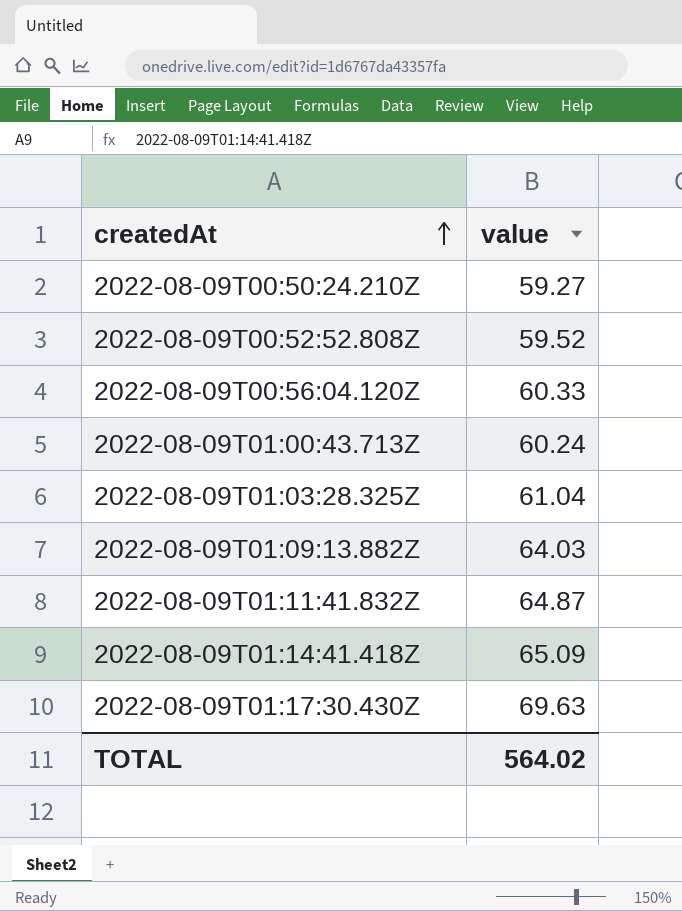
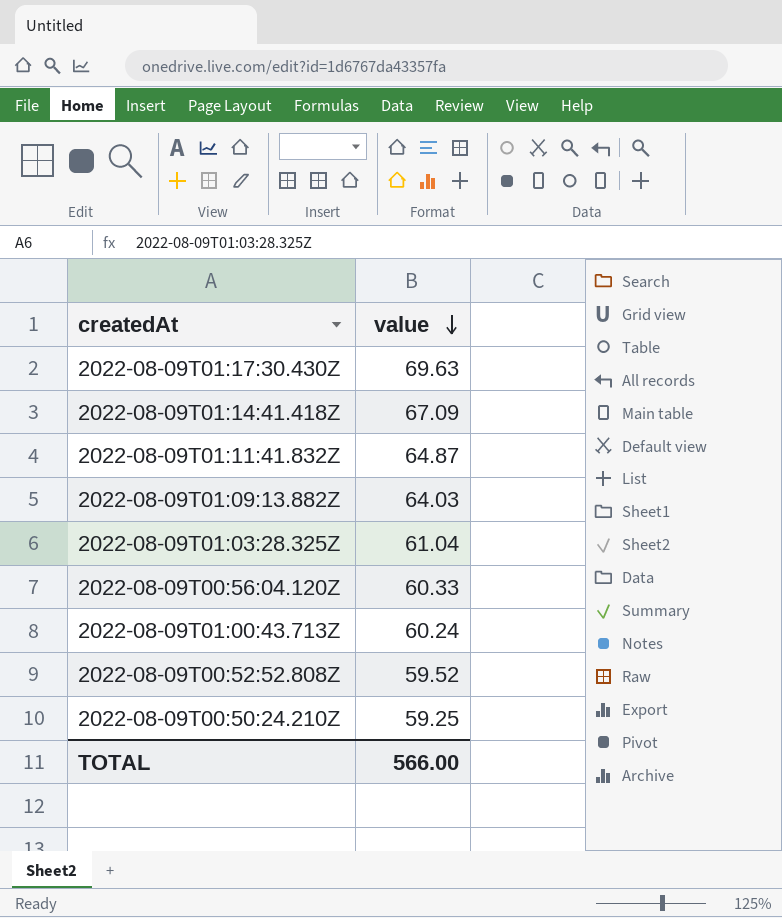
row order: createdAt ascending -> value descending
2022-08-09T01:14:41.418Z | value: 65.09 -> 67.09
2022-08-09T00:50:24.210Z | value: 59.27 -> 59.25
TOTAL | value: 564.02 -> 566.00

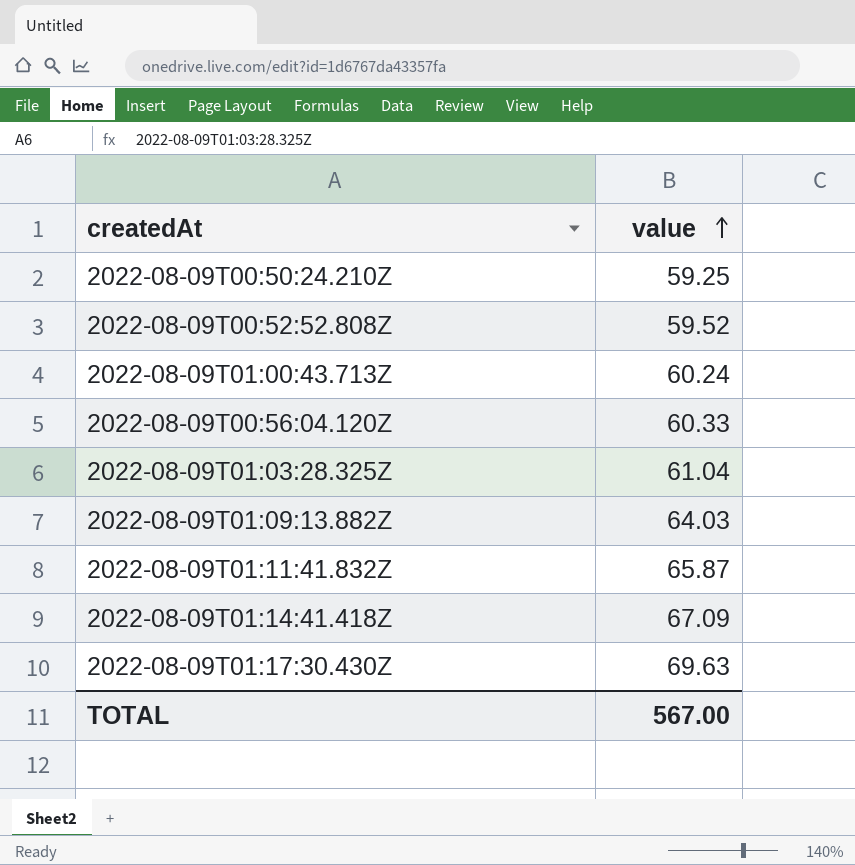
row order: value descending -> value ascending
2022-08-09T01:11:41.832Z | value: 64.87 -> 65.87
TOTAL | value: 566.00 -> 567.00

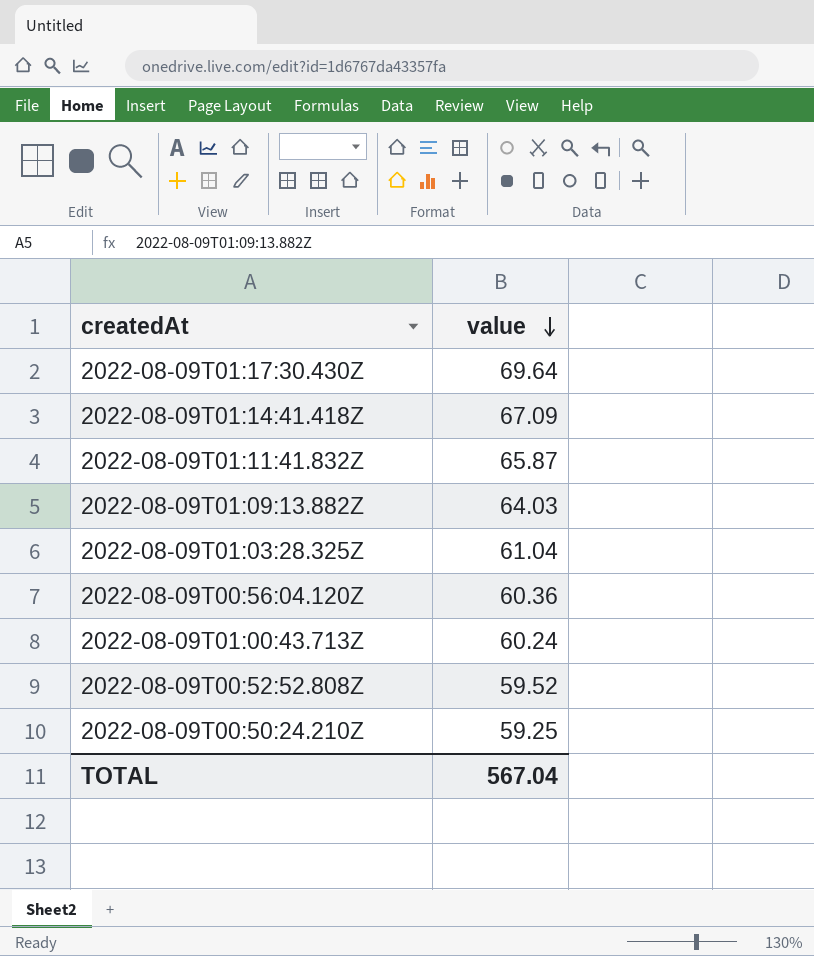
row order: value ascending -> value descending
2022-08-09T01:17:30.430Z | value: 69.63 -> 69.64
2022-08-09T00:56:04.120Z | value: 60.33 -> 60.36
TOTAL | value: 567.00 -> 567.04

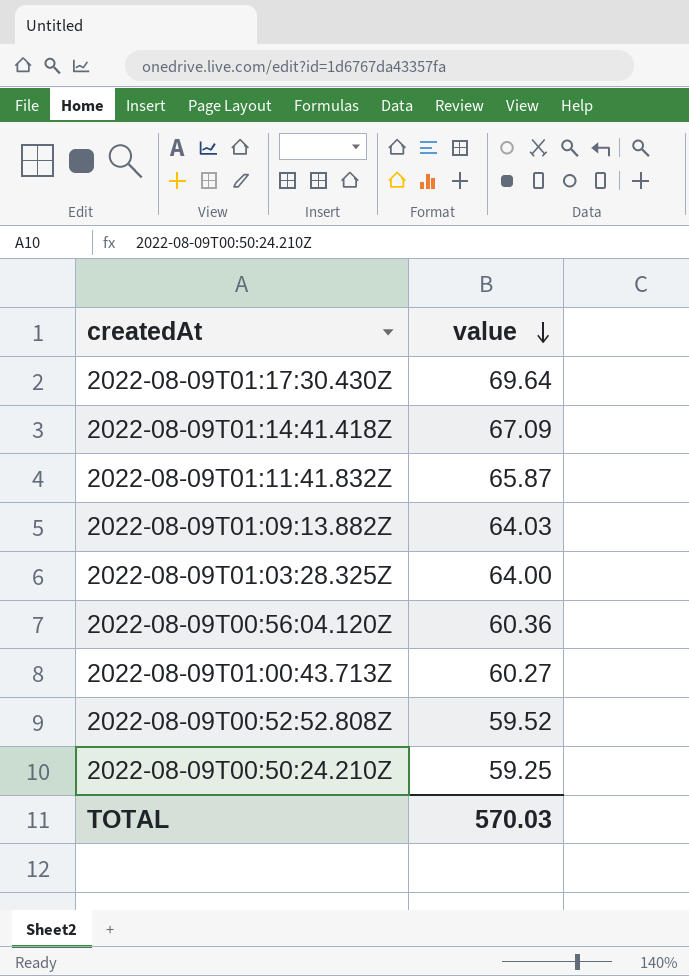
2022-08-09T01:03:28.325Z | value: 61.04 -> 64.00
2022-08-09T01:00:43.713Z | value: 60.24 -> 60.27
TOTAL | value: 567.04 -> 570.03

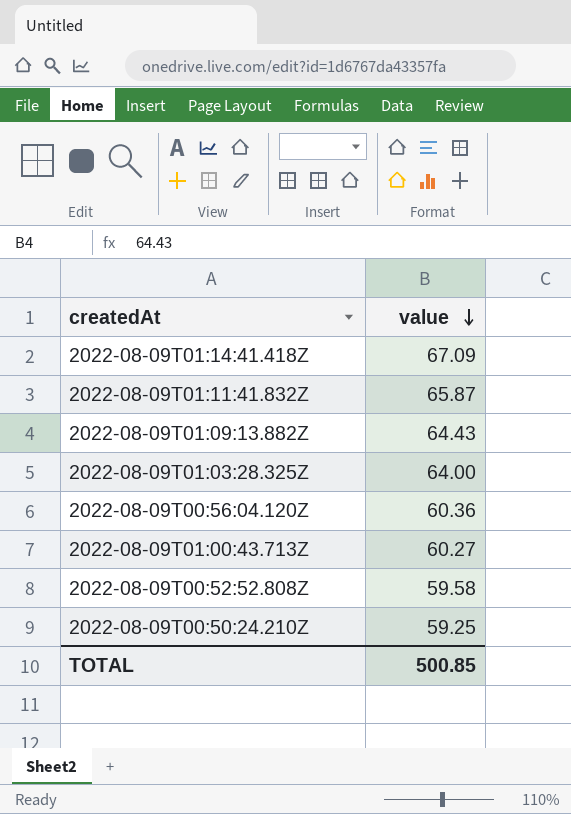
row 2022-08-09T01:17:30.430Z: 69.64 -> none
2022-08-09T01:09:13.882Z | value: 64.03 -> 64.43
2022-08-09T00:52:52.808Z | value: 59.52 -> 59.58
TOTAL | value: 570.03 -> 500.85

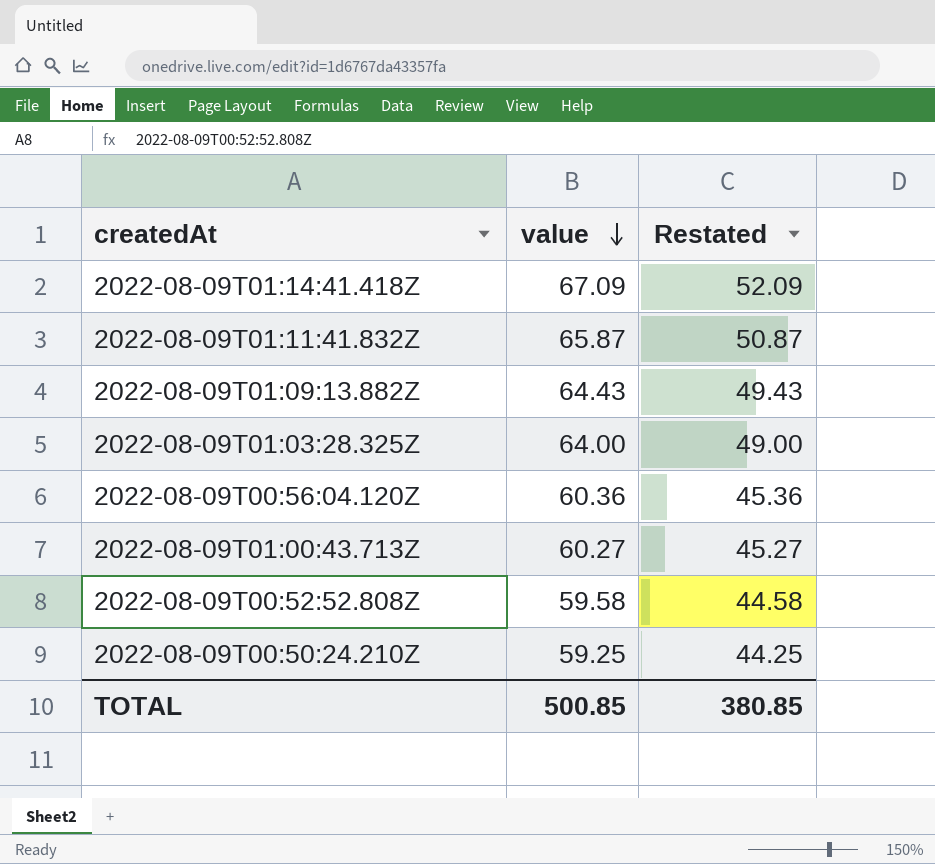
column Restated | formula: none -> [value] - 15

